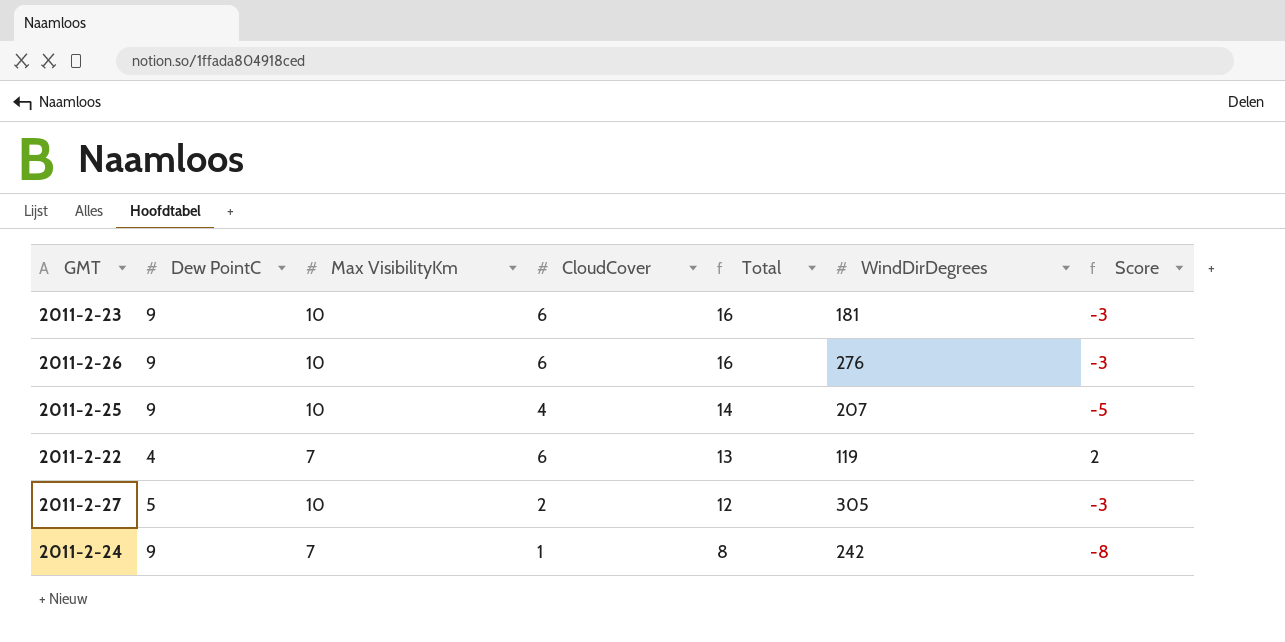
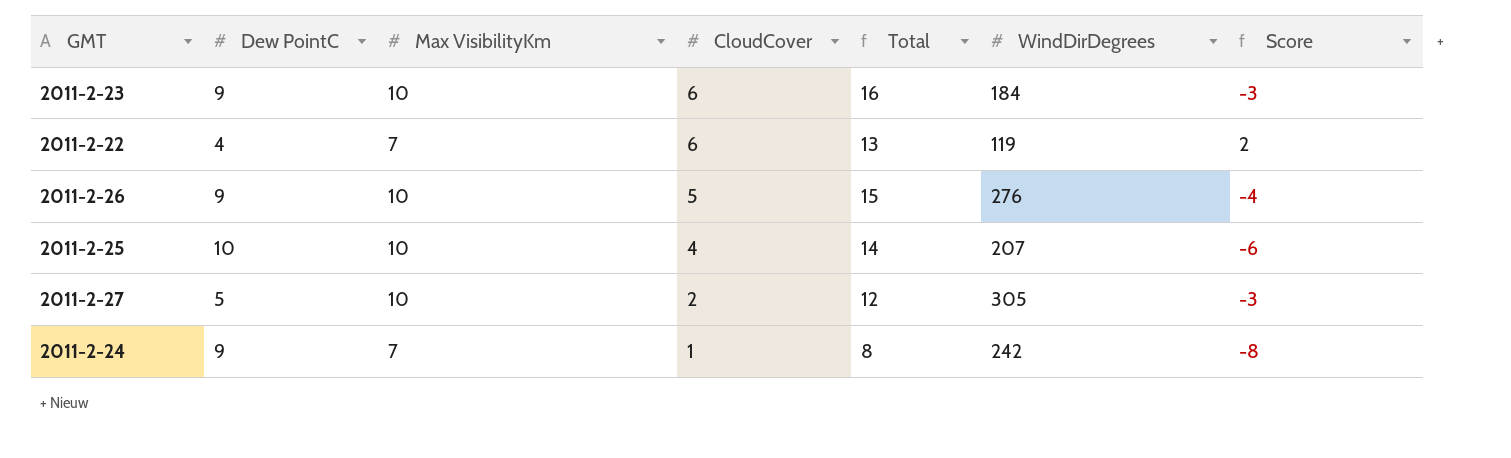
row order: Total descending -> CloudCover descending
2011-2-23 | WindDirDegrees: 181 -> 184
2011-2-26 | CloudCover: 6 -> 5
2011-2-26 | Total: 16 -> 15
2011-2-26 | Score: -3 -> -4
2011-2-25 | Dew PointC: 9 -> 10
2011-2-25 | Score: -5 -> -6

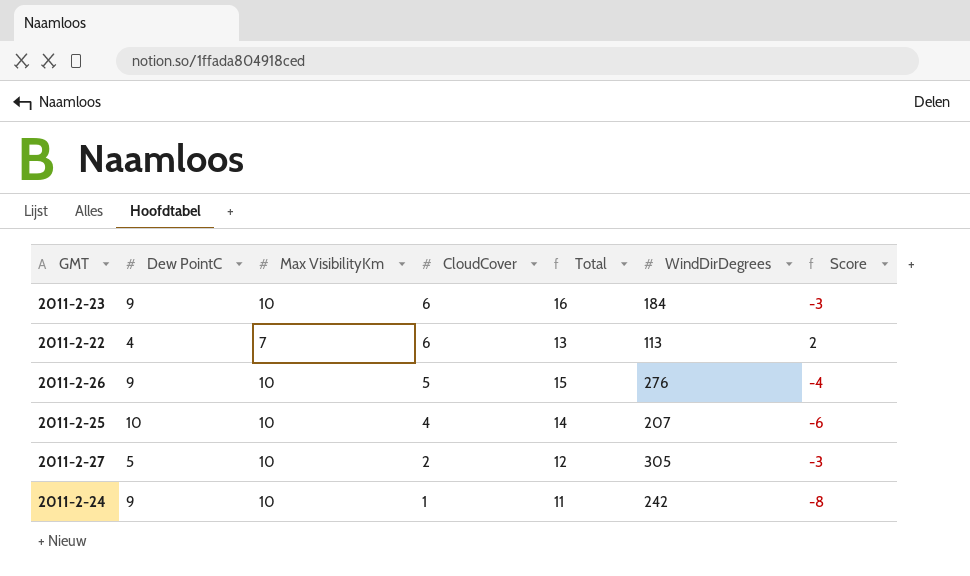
2011-2-22 | WindDirDegrees: 119 -> 113
2011-2-24 | Max VisibilityKm: 7 -> 10
2011-2-24 | Total: 8 -> 11

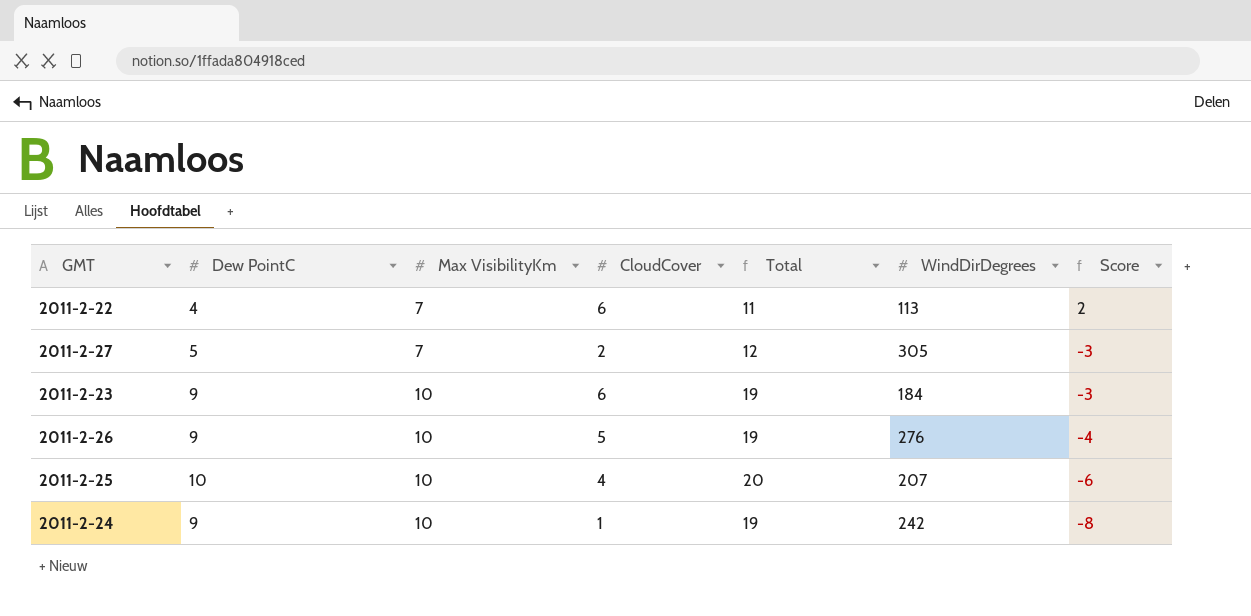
row order: CloudCover descending -> Max VisibilityKm ascending
column Total | formula: [Max VisibilityKm] + [CloudCover] -> [Dew PointC] + [Max VisibilityKm]
2011-2-27 | Max VisibilityKm: 10 -> 7

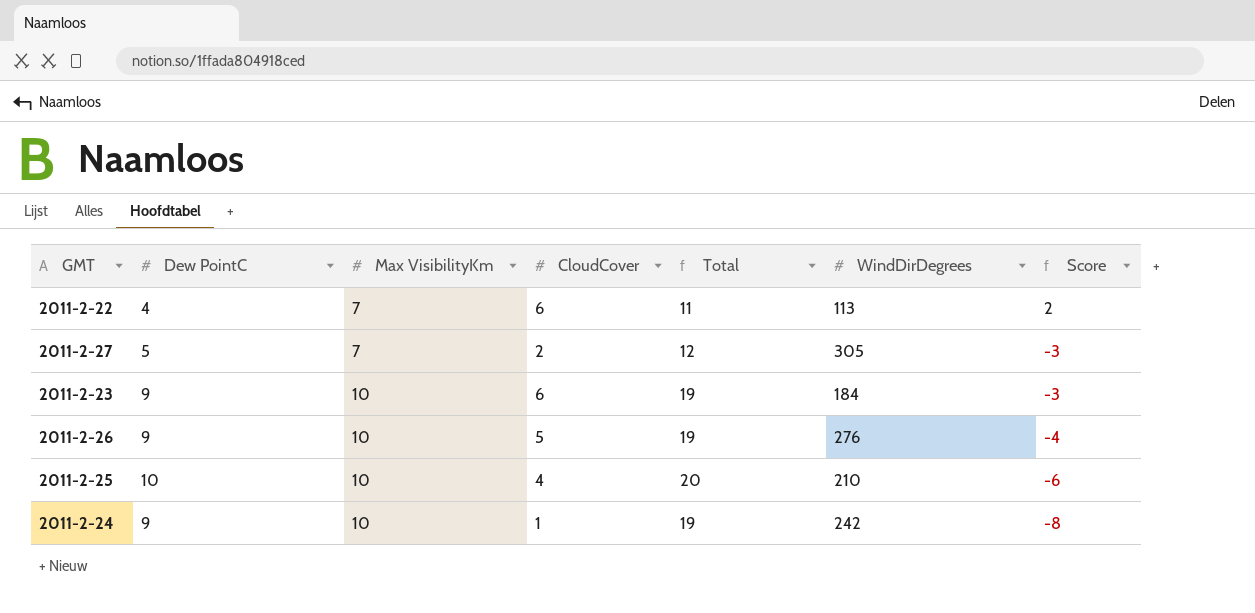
2011-2-25 | WindDirDegrees: 207 -> 210

